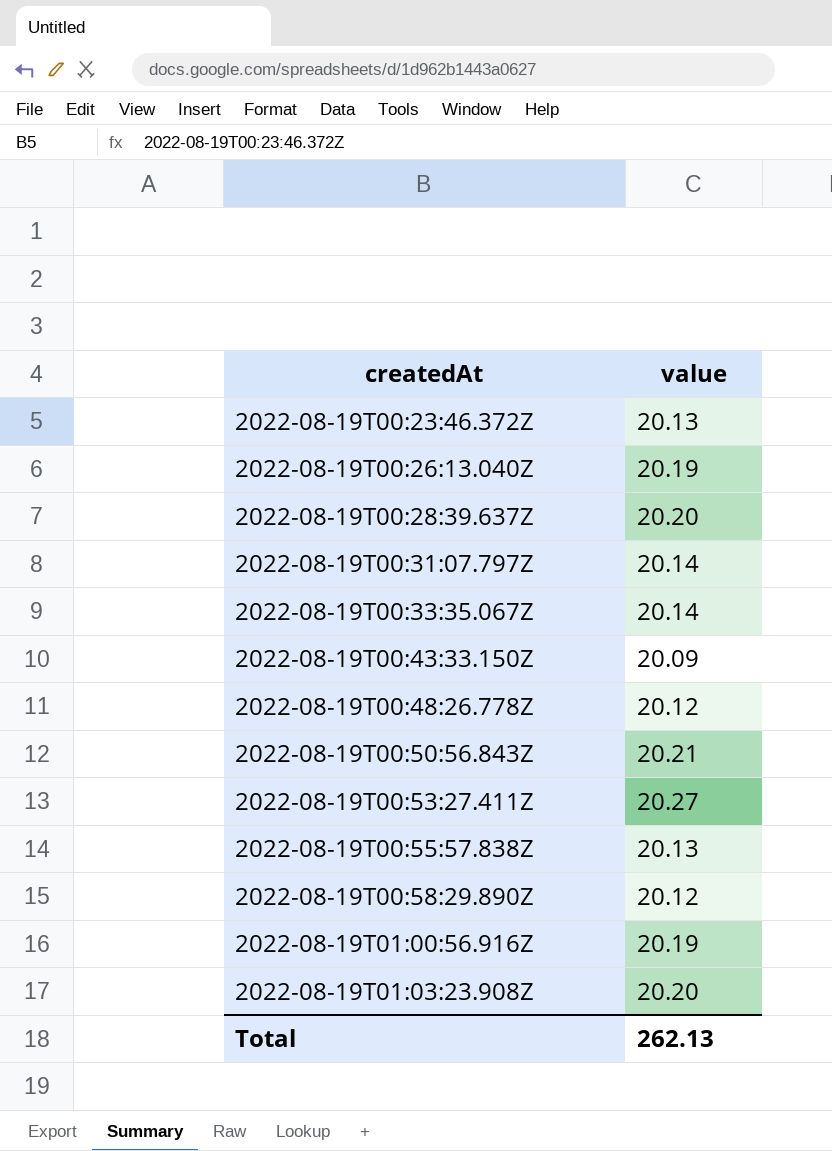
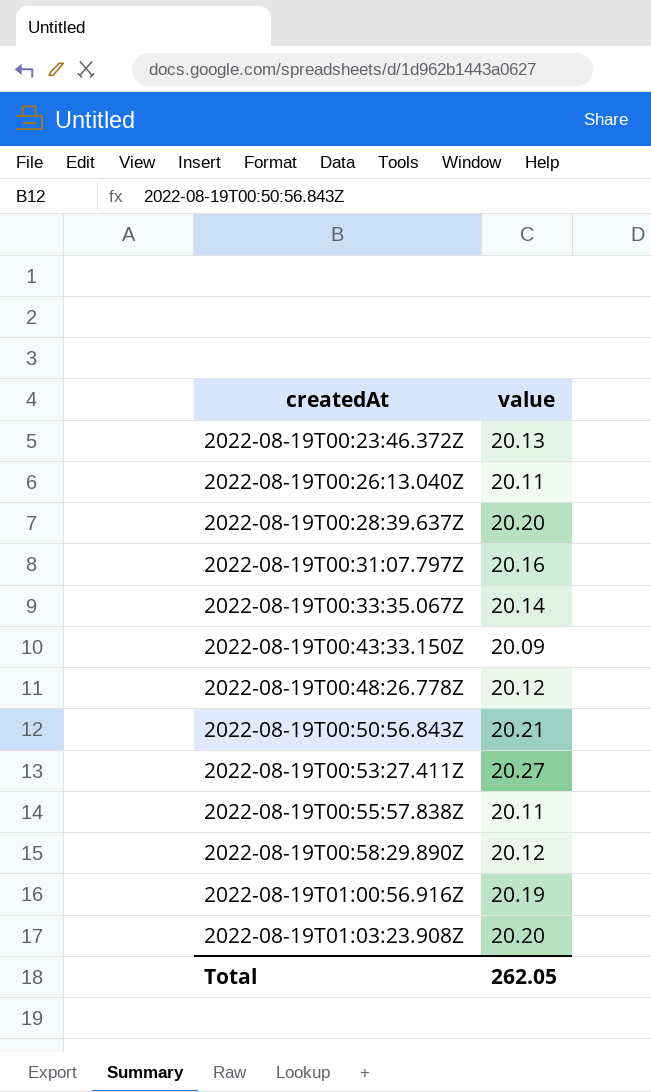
2022-08-19T00:26:13.040Z | value: 20.19 -> 20.11
2022-08-19T00:31:07.797Z | value: 20.14 -> 20.16
2022-08-19T00:55:57.838Z | value: 20.13 -> 20.11
Total | value: 262.13 -> 262.05

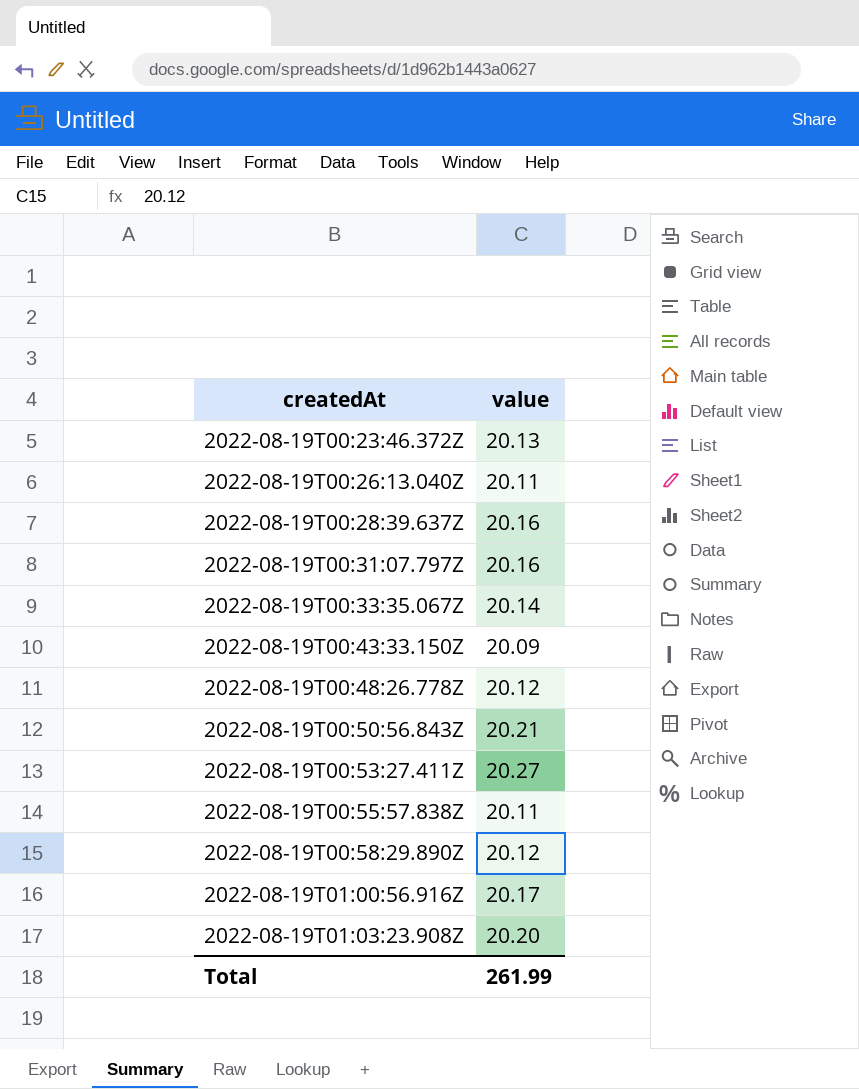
2022-08-19T00:28:39.637Z | value: 20.20 -> 20.16
2022-08-19T01:00:56.916Z | value: 20.19 -> 20.17
Total | value: 262.05 -> 261.99

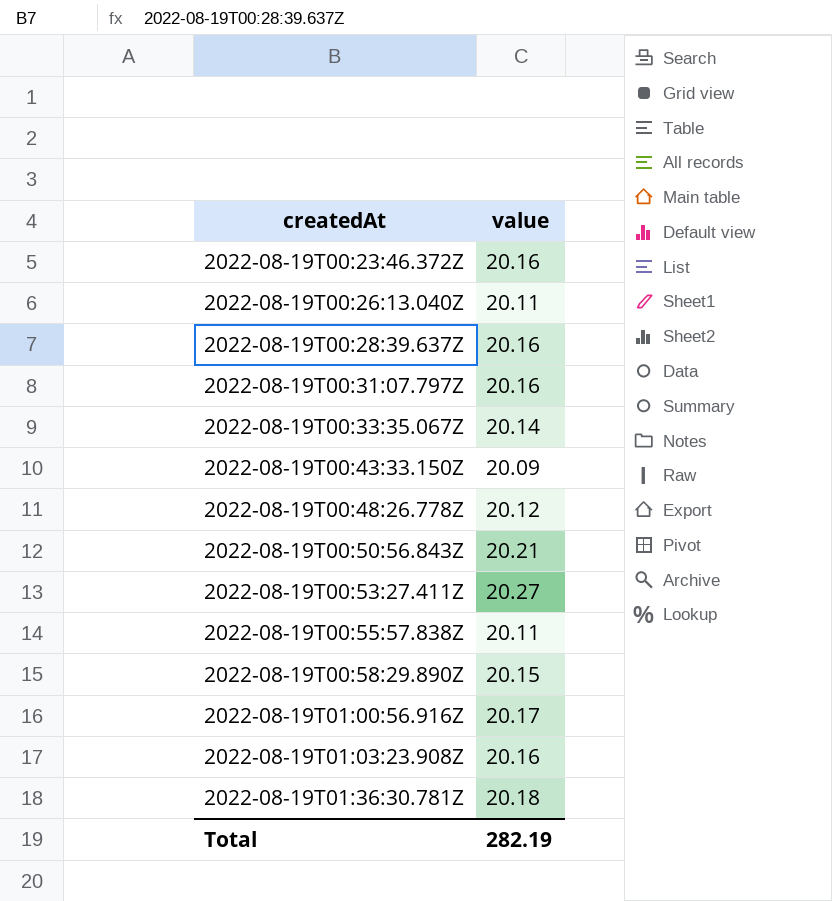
2022-08-19T00:23:46.372Z | value: 20.13 -> 20.16
2022-08-19T00:58:29.890Z | value: 20.12 -> 20.15
2022-08-19T01:03:23.908Z | value: 20.20 -> 20.16
row 2022-08-19T01:36:30.781Z: none -> 20.18
Total | value: 261.99 -> 282.19

